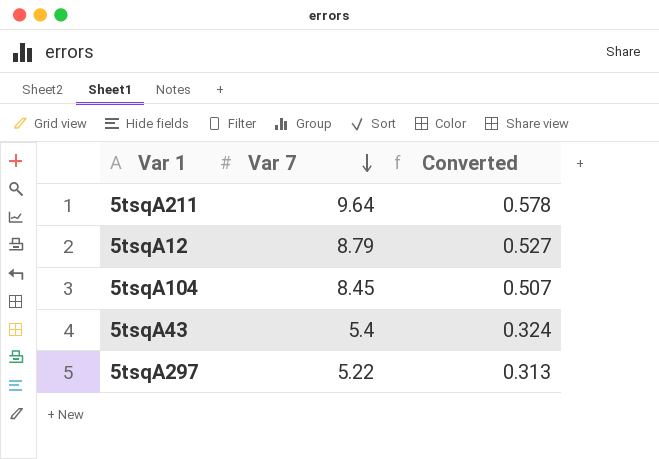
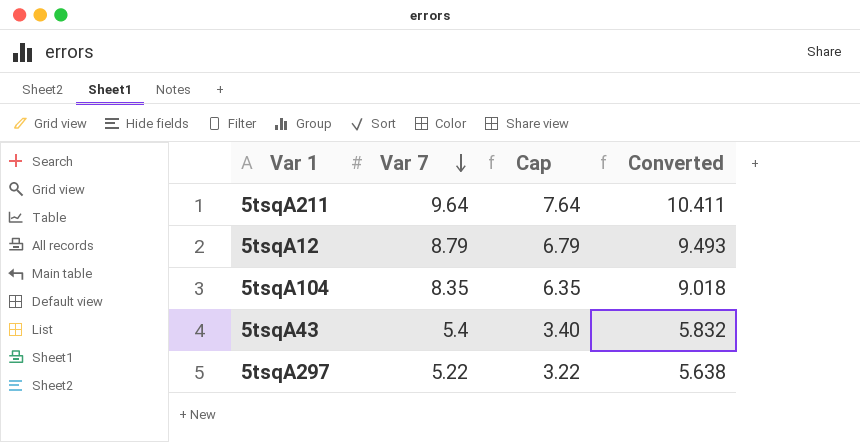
column Cap | formula: none -> [Var 7] - 2
column Converted | formula: [Var 7] * 0.06 -> [Var 7] * 1.08
5tsqA104 | Var 7: 8.45 -> 8.35

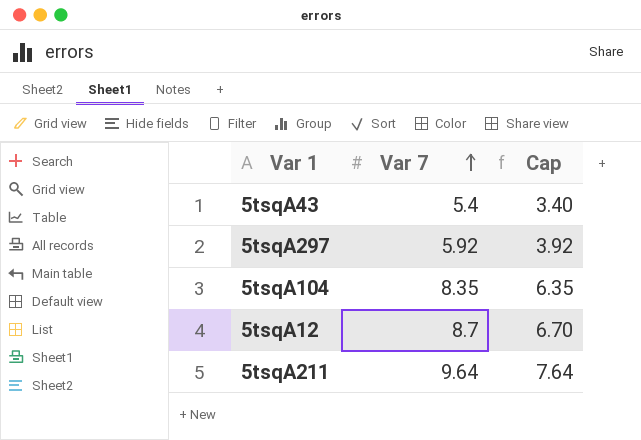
row order: Var 7 descending -> Var 7 ascending
column Converted | formula: [Var 7] * 1.08 -> none
5tsqA297 | Var 7: 5.22 -> 5.92
5tsqA297 | Cap: 3.22 -> 3.92
5tsqA12 | Var 7: 8.79 -> 8.7
5tsqA12 | Cap: 6.79 -> 6.70

